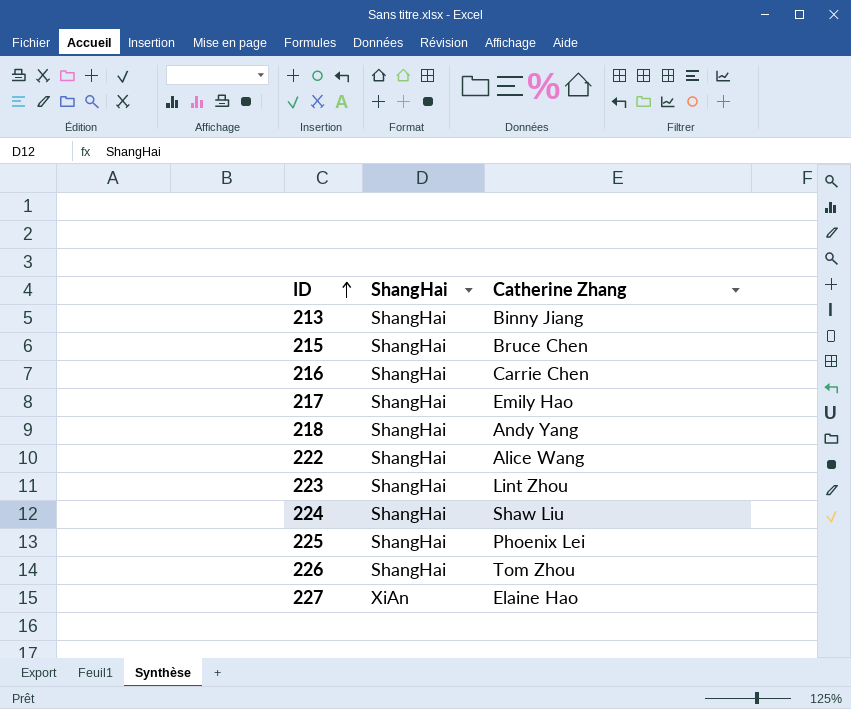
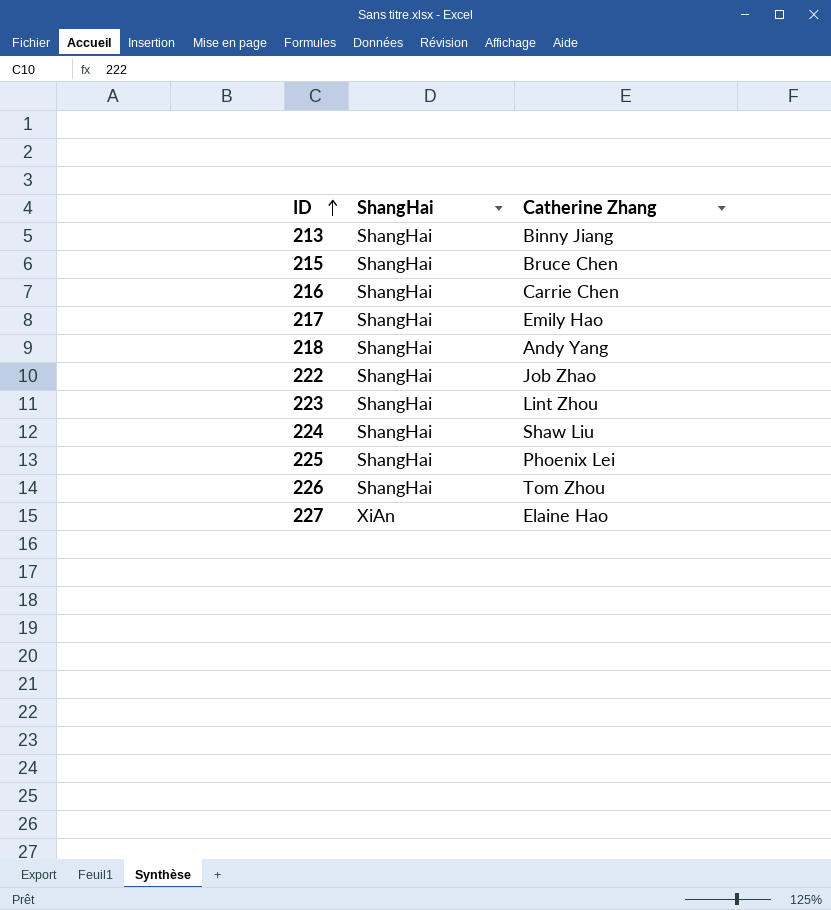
222 | Catherine Zhang: Alice Wang -> Job Zhao

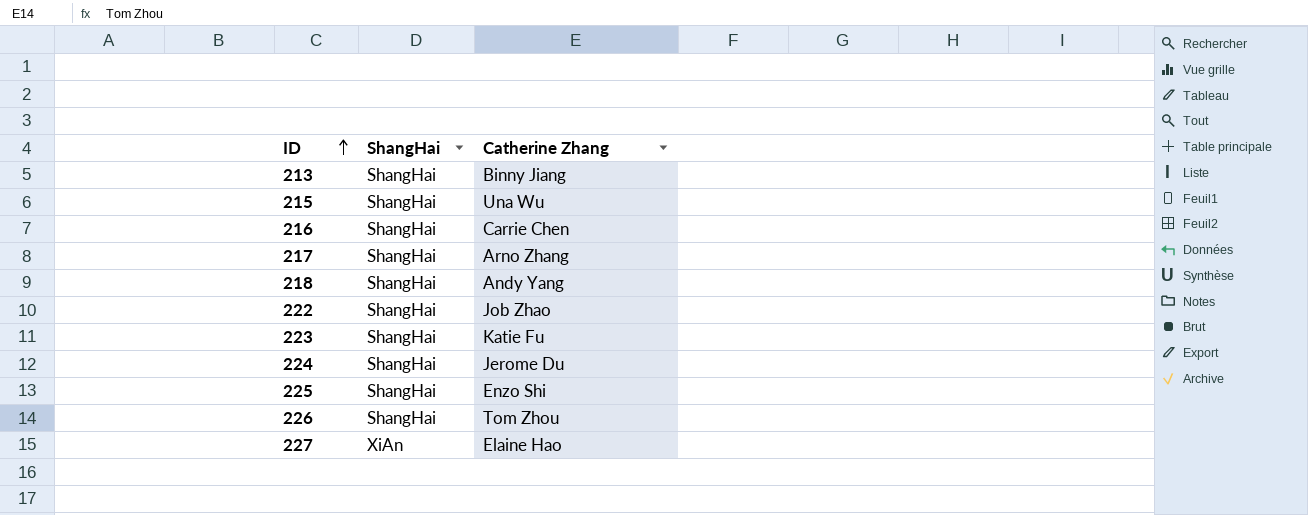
215 | Catherine Zhang: Bruce Chen -> Una Wu
217 | Catherine Zhang: Emily Hao -> Arno Zhang
223 | Catherine Zhang: Lint Zhou -> Katie Fu
224 | Catherine Zhang: Shaw Liu -> Jerome Du
225 | Catherine Zhang: Phoenix Lei -> Enzo Shi

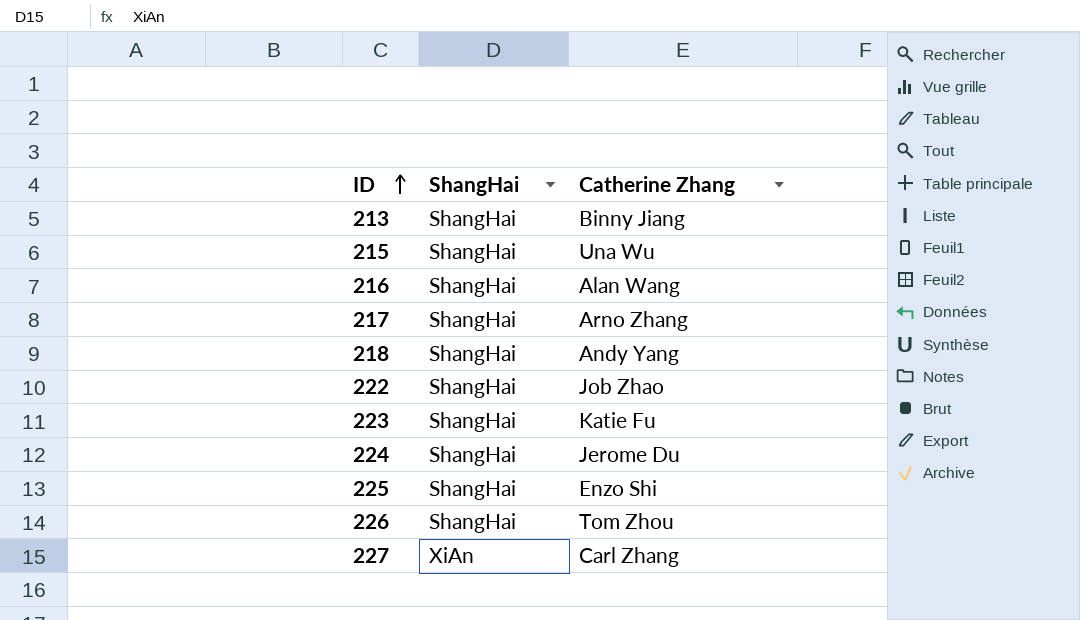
216 | Catherine Zhang: Carrie Chen -> Alan Wang
227 | Catherine Zhang: Elaine Hao -> Carl Zhang

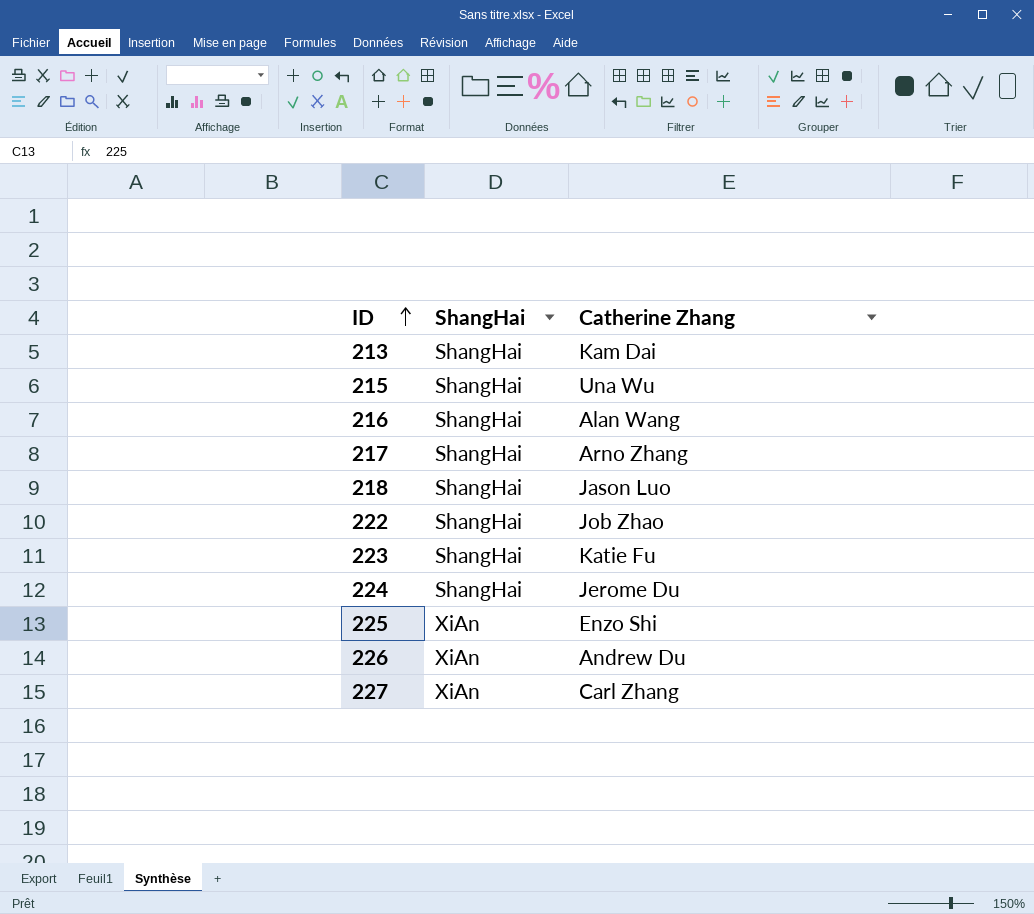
213 | Catherine Zhang: Binny Jiang -> Kam Dai
218 | Catherine Zhang: Andy Yang -> Jason Luo
225 | ShangHai: ShangHai -> XiAn
226 | ShangHai: ShangHai -> XiAn
226 | Catherine Zhang: Tom Zhou -> Andrew Du

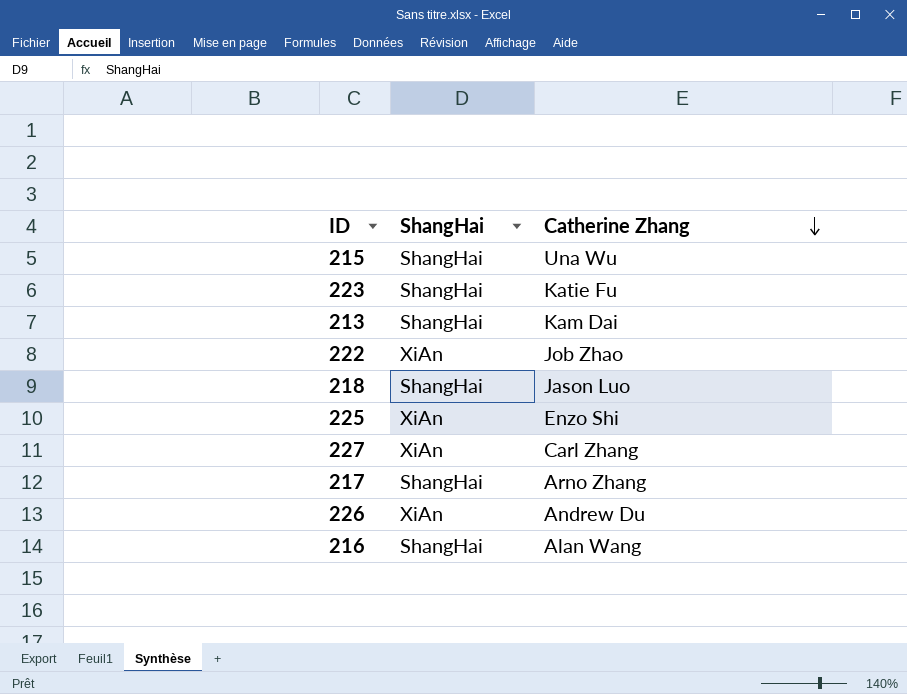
row order: ID ascending -> Catherine Zhang descending
row 224: ShangHai | Jerome Du -> none
222 | ShangHai: ShangHai -> XiAn

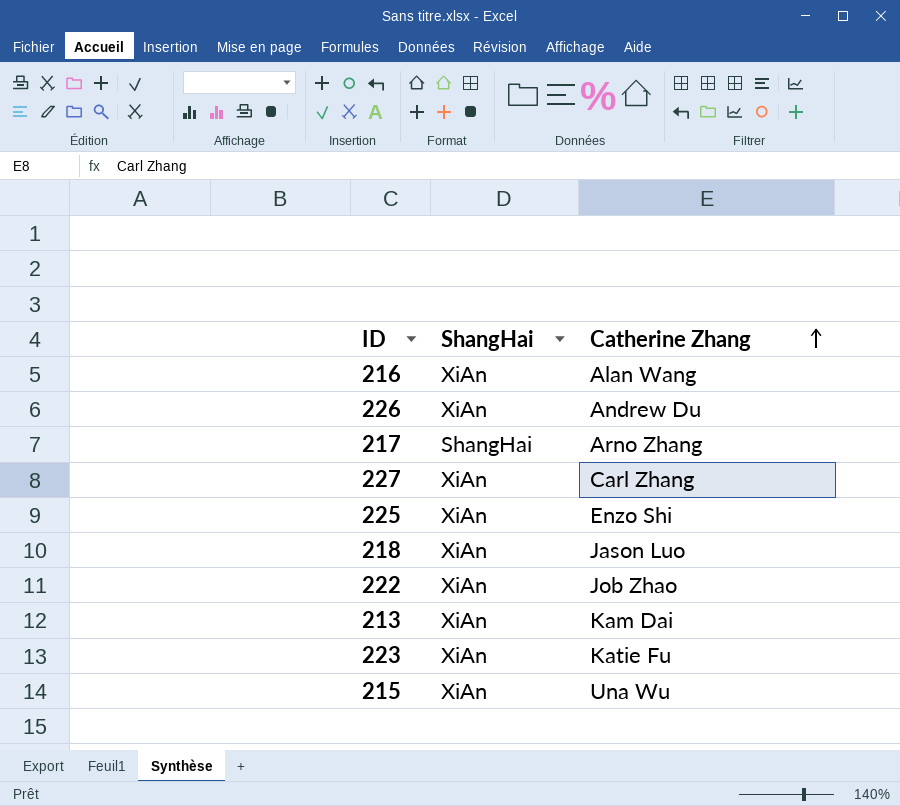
row order: Catherine Zhang descending -> Catherine Zhang ascending
216 | ShangHai: ShangHai -> XiAn
218 | ShangHai: ShangHai -> XiAn
213 | ShangHai: ShangHai -> XiAn
223 | ShangHai: ShangHai -> XiAn
215 | ShangHai: ShangHai -> XiAn

